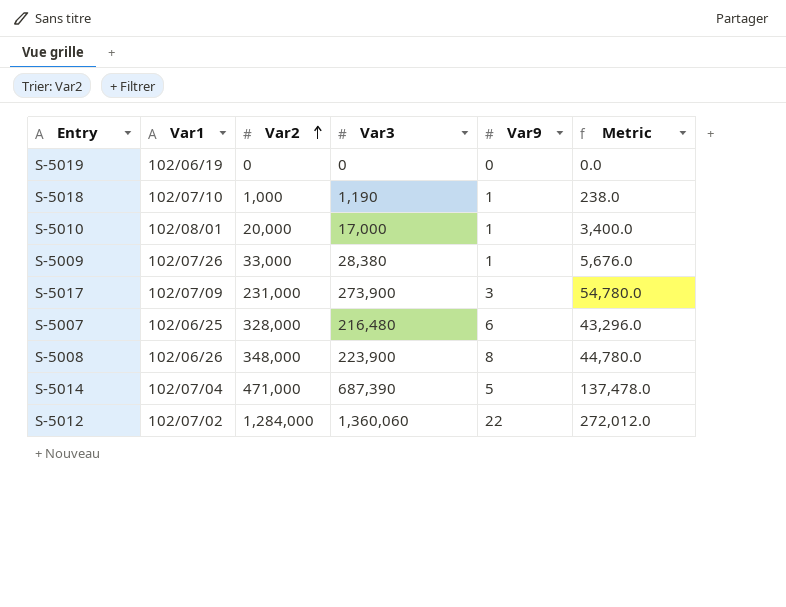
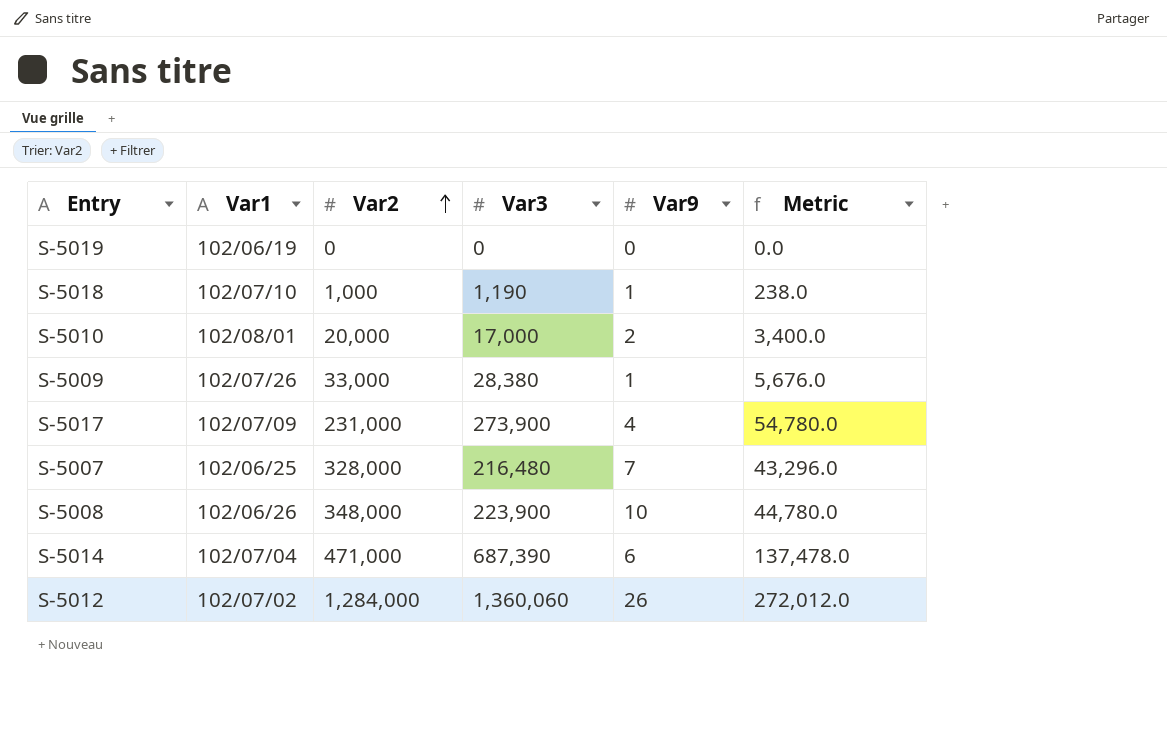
S-5010 | Var9: 1 -> 2
S-5017 | Var9: 3 -> 4
S-5007 | Var9: 6 -> 7
S-5008 | Var9: 8 -> 10
S-5014 | Var9: 5 -> 6
S-5012 | Var9: 22 -> 26

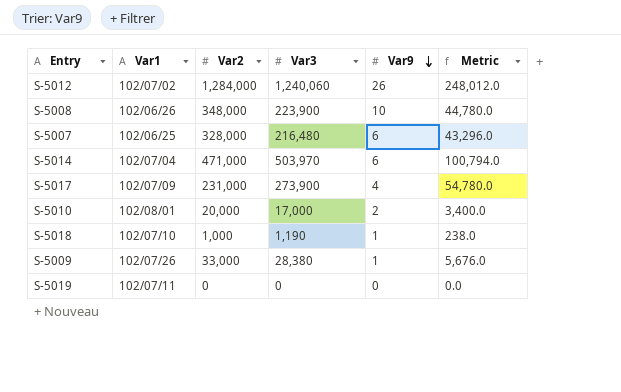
row order: Var2 ascending -> Var9 descending
S-5012 | Var3: 1,360,060 -> 1,240,060
S-5012 | Metric: 272,012.0 -> 248,012.0
S-5007 | Var9: 7 -> 6
S-5014 | Var3: 687,390 -> 503,970
S-5014 | Metric: 137,478.0 -> 100,794.0
S-5019 | Var1: 102/06/19 -> 102/07/11

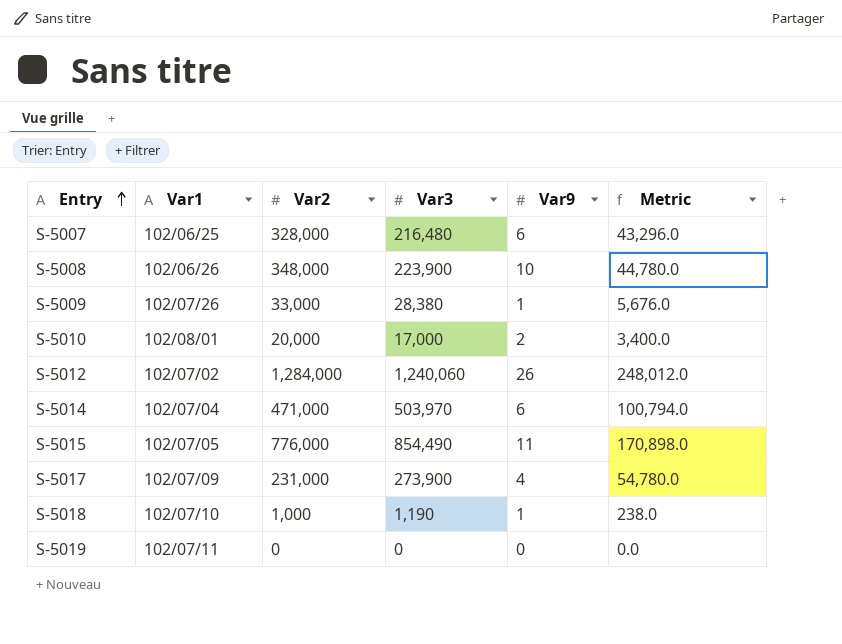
row order: Var9 descending -> Entry ascending
row S-5015: none -> 102/07/05 | 776,000 | 854,490 | 11 | 170,898.0

